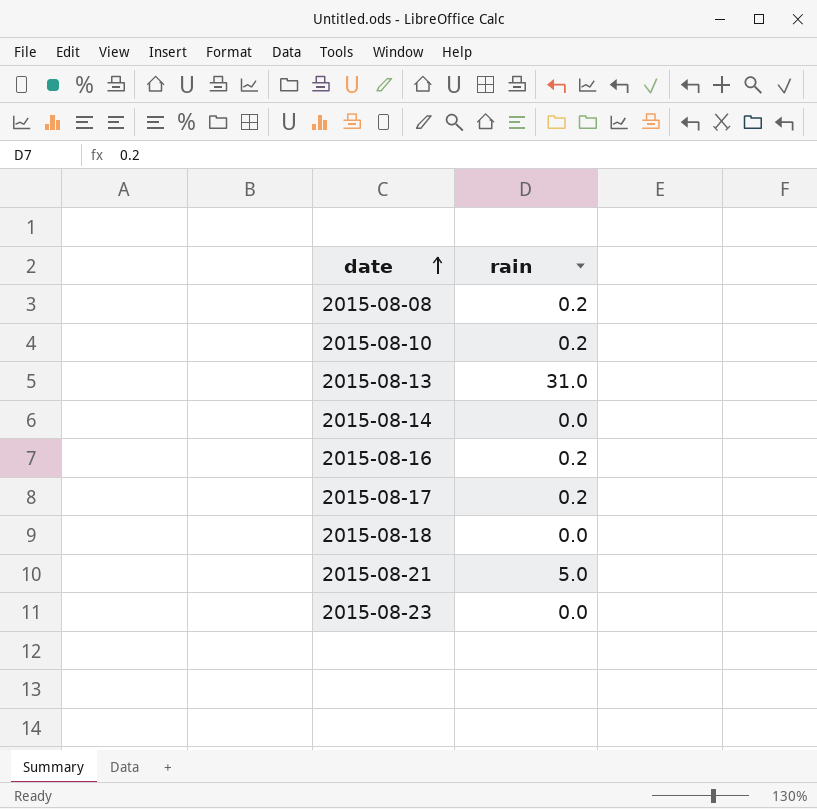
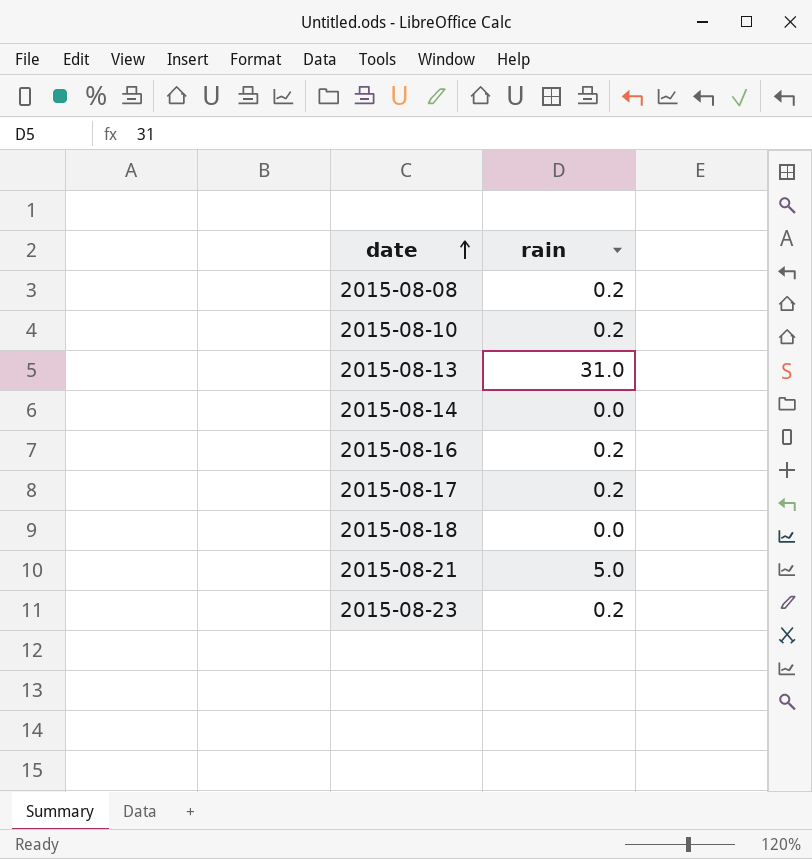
2015-08-23 | rain: 0.0 -> 0.2

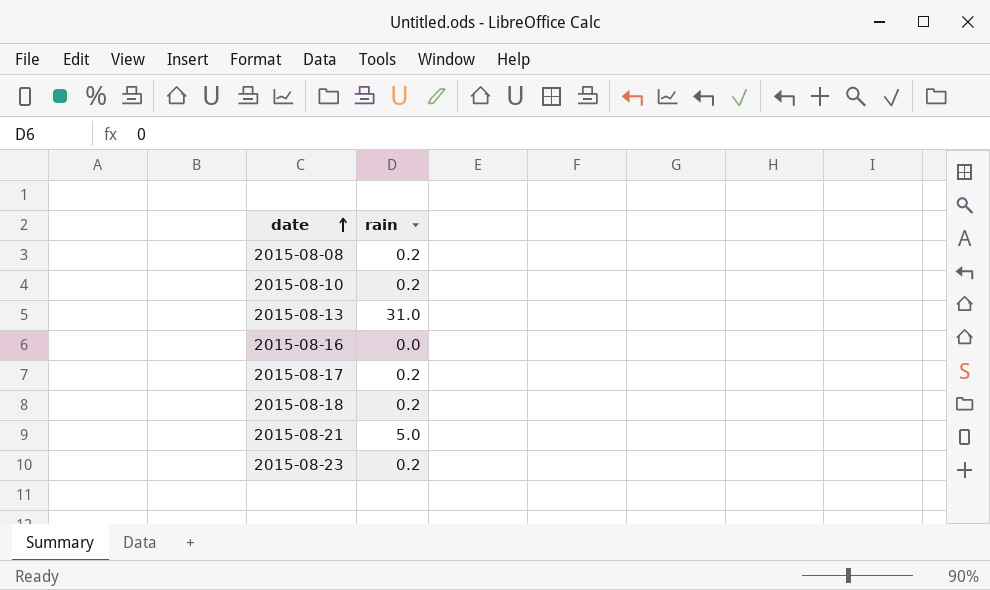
row 2015-08-14: 0.0 -> none
2015-08-16 | rain: 0.2 -> 0.0
2015-08-18 | rain: 0.0 -> 0.2

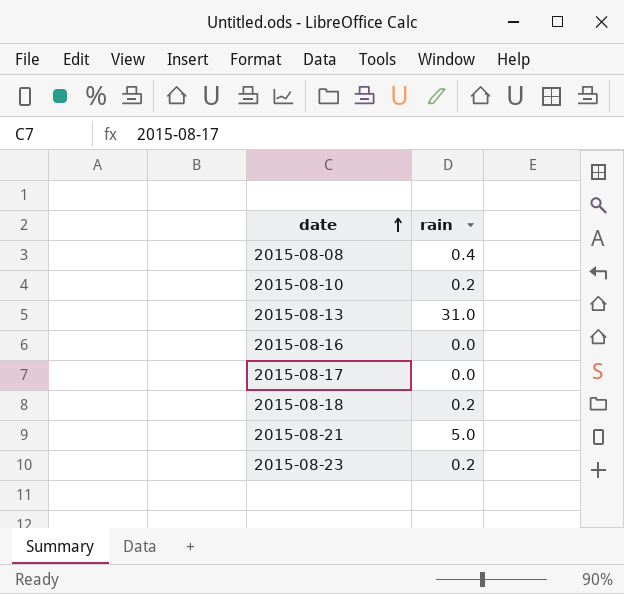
2015-08-08 | rain: 0.2 -> 0.4
2015-08-17 | rain: 0.2 -> 0.0

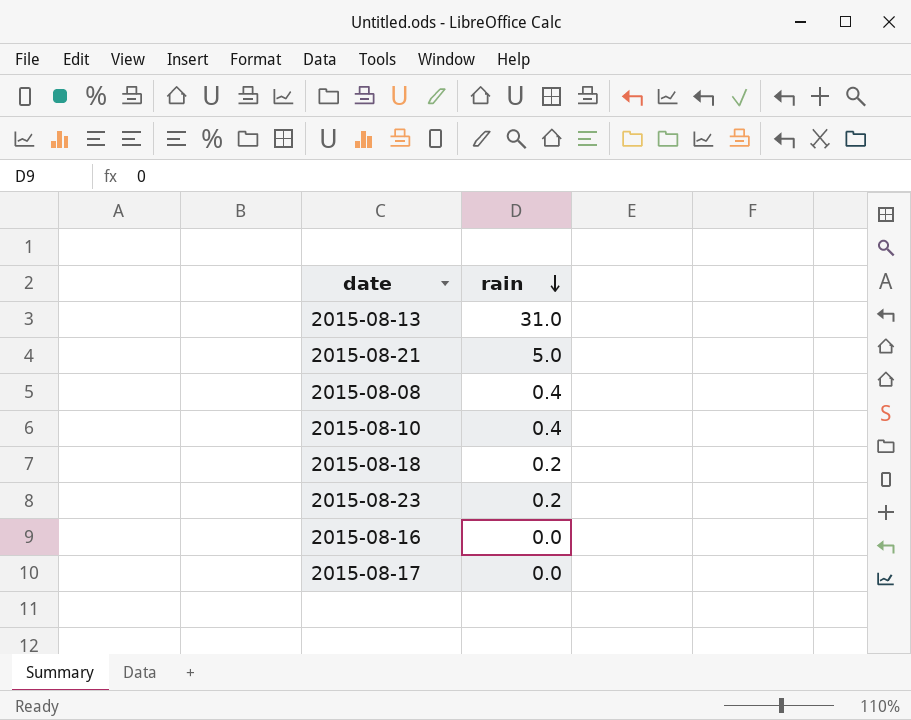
row order: date ascending -> rain descending
2015-08-10 | rain: 0.2 -> 0.4

